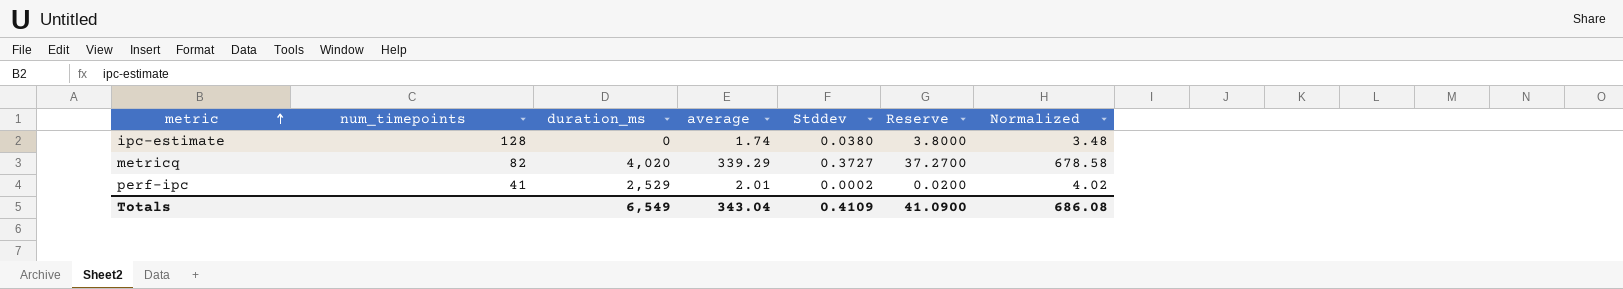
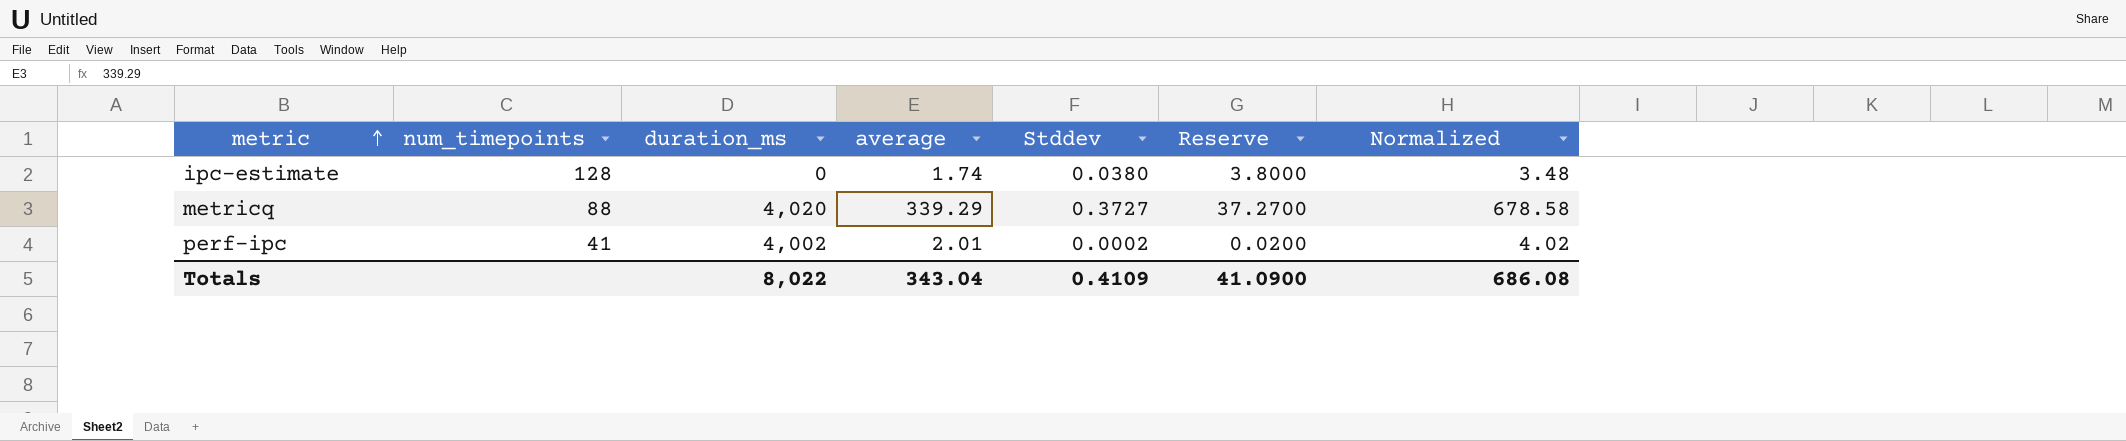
metricq | num_timepoints: 82 -> 88
perf-ipc | duration_ms: 2,529 -> 4,002
Totals | duration_ms: 6,549 -> 8,022

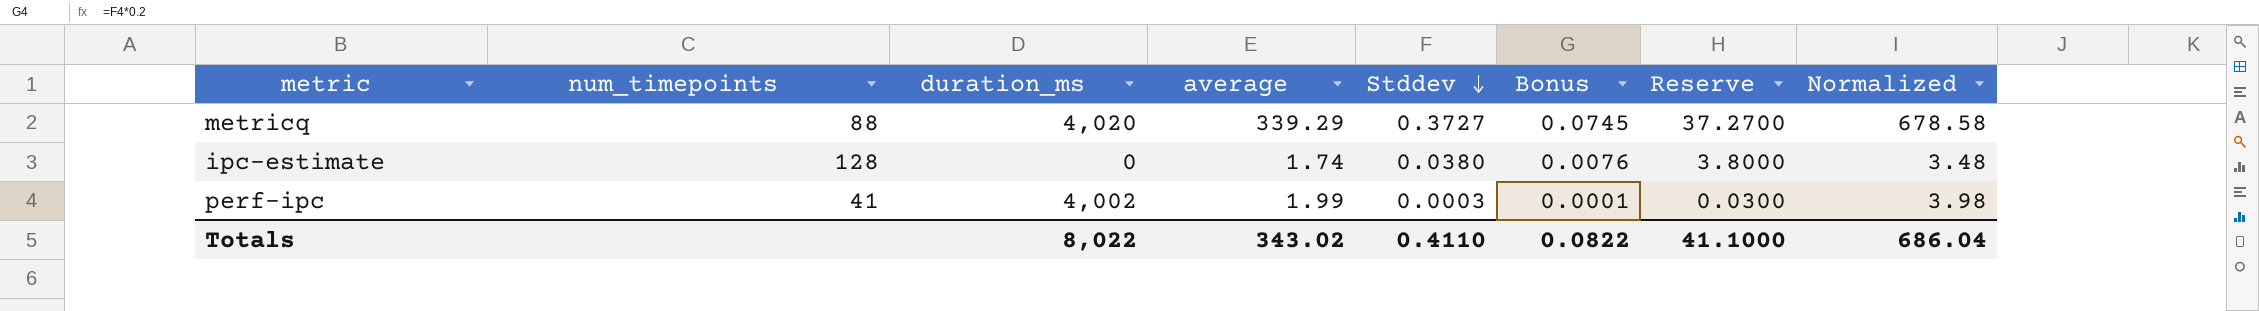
row order: metric ascending -> Stddev descending
column Bonus | formula: none -> [Stddev] * 0.2
perf-ipc | average: 2.01 -> 1.99
perf-ipc | Stddev: 0.0002 -> 0.0003
perf-ipc | Reserve: 0.0200 -> 0.0300
perf-ipc | Normalized: 4.02 -> 3.98
Totals | average: 343.04 -> 343.02
Totals | Stddev: 0.4109 -> 0.4110
Totals | Reserve: 41.0900 -> 41.1000
Totals | Normalized: 686.08 -> 686.04

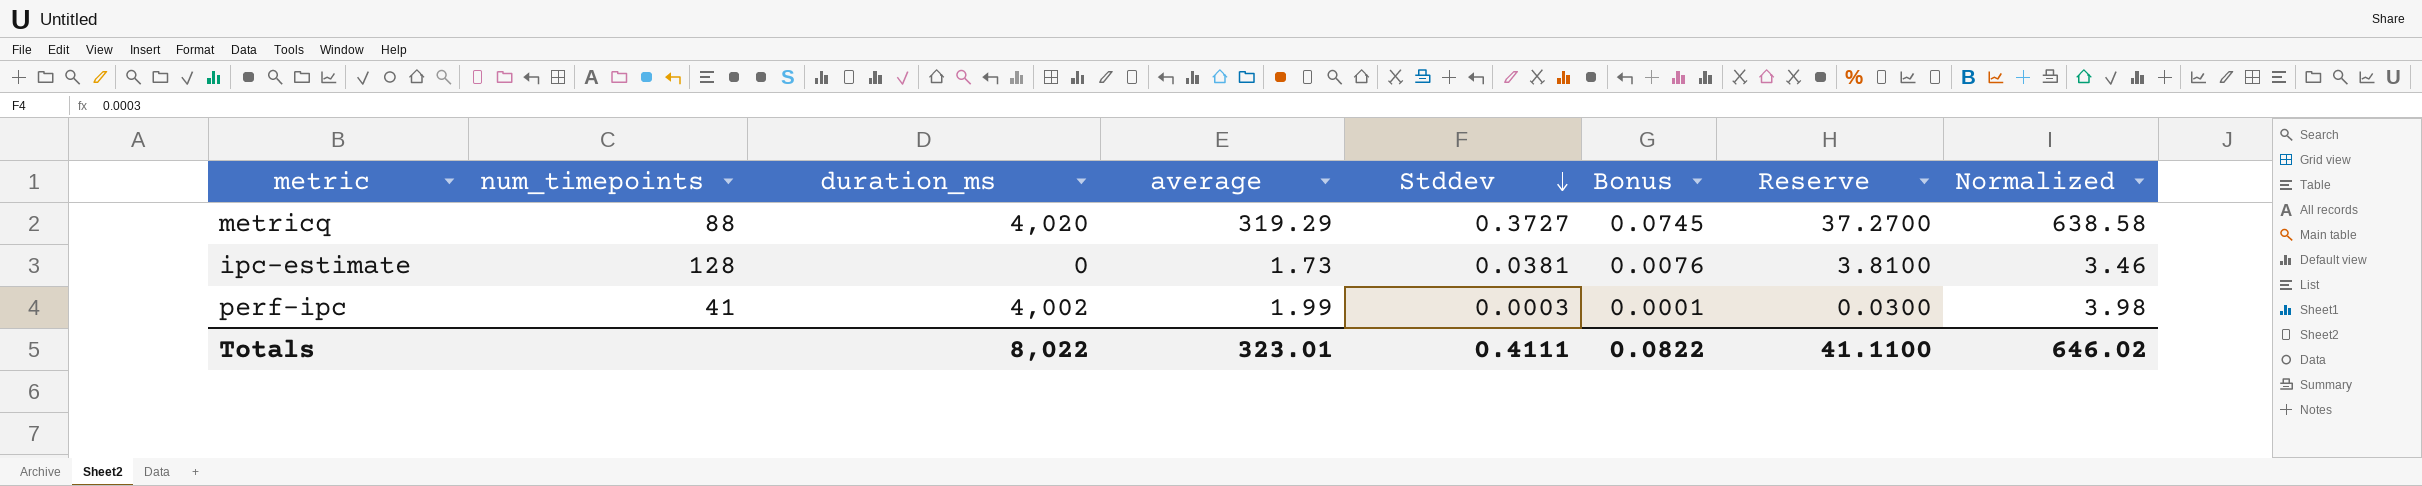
metricq | average: 339.29 -> 319.29
metricq | Normalized: 678.58 -> 638.58
ipc-estimate | average: 1.74 -> 1.73
ipc-estimate | Stddev: 0.0380 -> 0.0381
ipc-estimate | Reserve: 3.8000 -> 3.8100
ipc-estimate | Normalized: 3.48 -> 3.46
Totals | average: 343.02 -> 323.01
Totals | Stddev: 0.4110 -> 0.4111
Totals | Reserve: 41.1000 -> 41.1100
Totals | Normalized: 686.04 -> 646.02

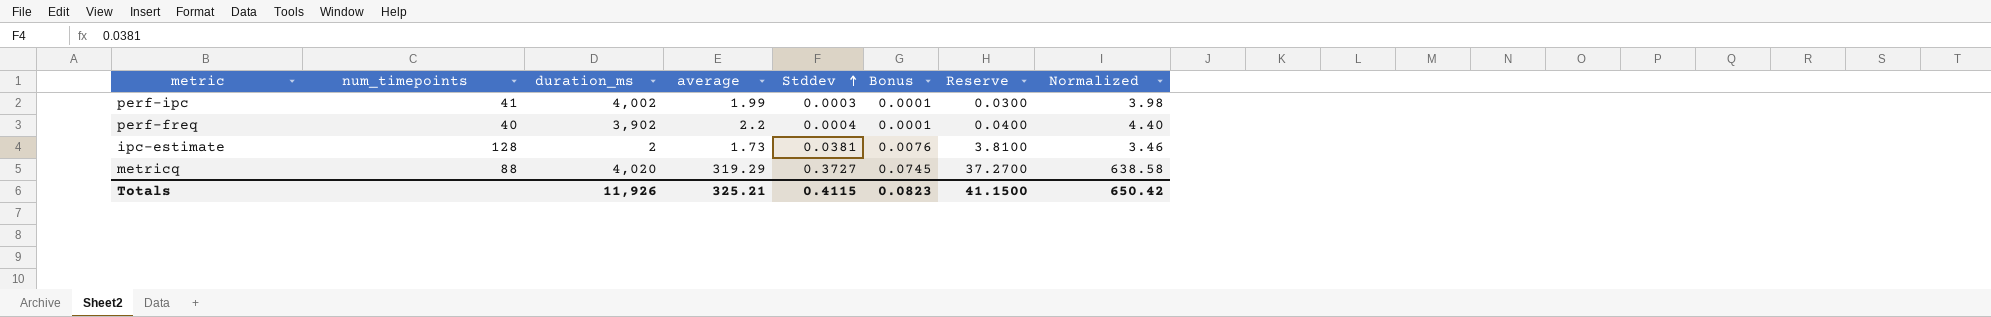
row order: Stddev descending -> Stddev ascending
row perf-freq: none -> 40 | 3,902 | 2.2 | 0.0004 | 0.0001 | 0.0400 | 4.40
ipc-estimate | duration_ms: 0 -> 2
Totals | duration_ms: 8,022 -> 11,926
Totals | average: 323.01 -> 325.21
Totals | Stddev: 0.4111 -> 0.4115
Totals | Bonus: 0.0822 -> 0.0823
Totals | Reserve: 41.1100 -> 41.1500
Totals | Normalized: 646.02 -> 650.42

